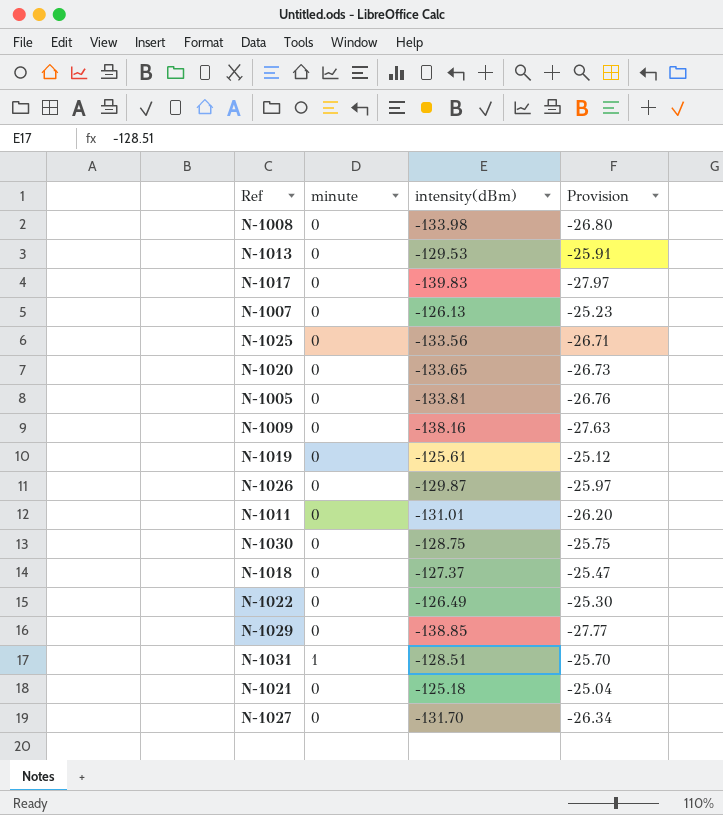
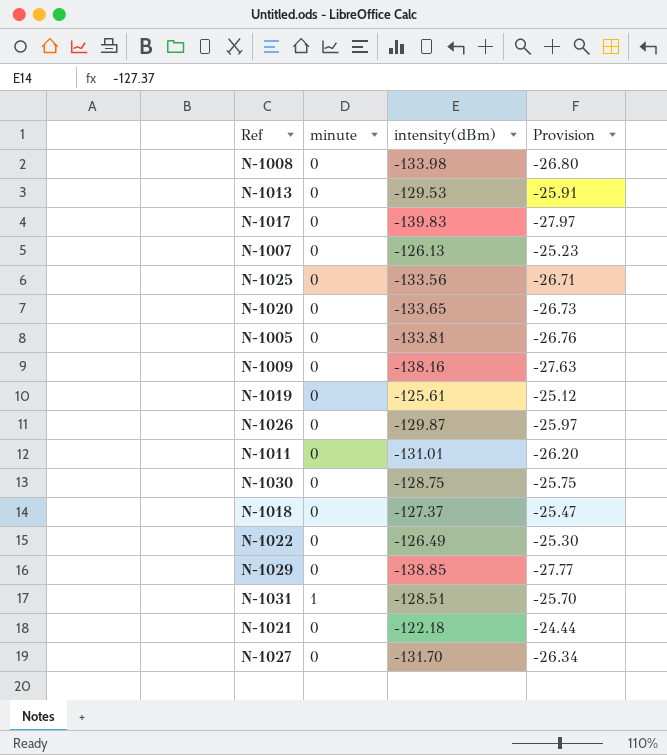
N-1021 | intensity(dBm): -125.18 -> -122.18
N-1021 | Provision: -25.04 -> -24.44

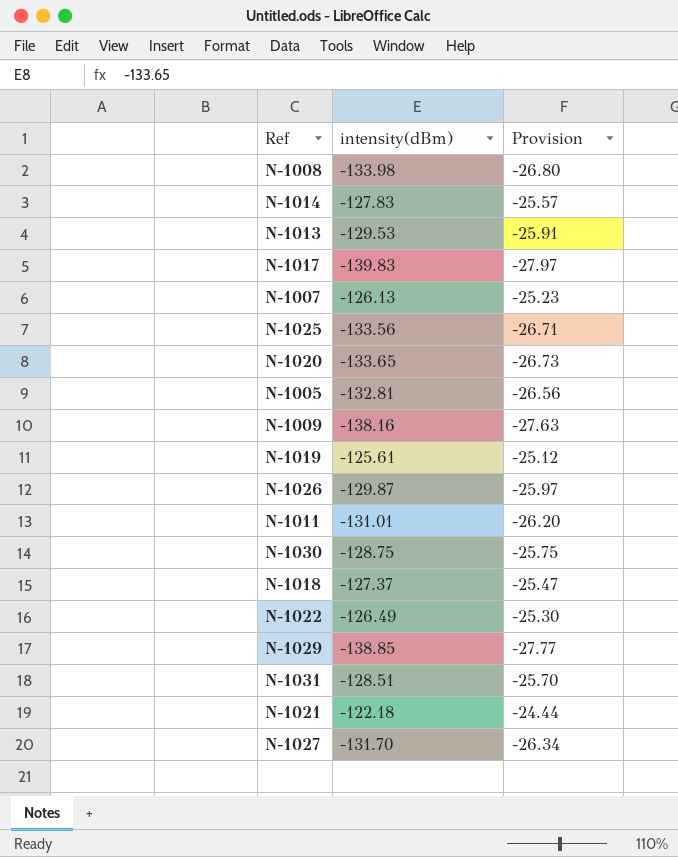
column minute | position: 2 -> none
row N-1014: none -> -127.83 | -25.57
N-1005 | intensity(dBm): -133.81 -> -132.81
N-1005 | Provision: -26.76 -> -26.56

